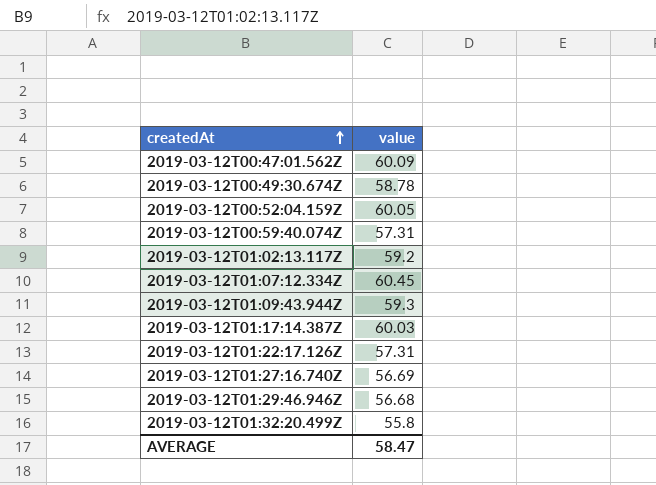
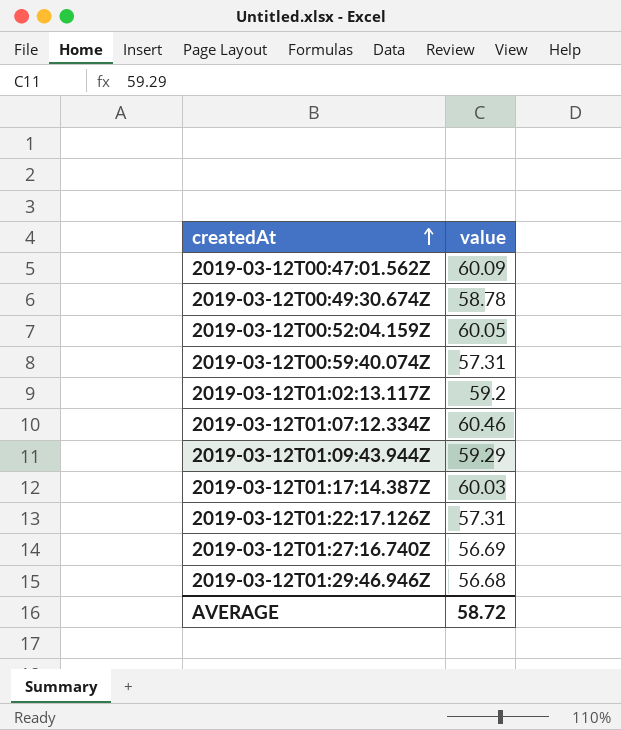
row 2019-03-12T01:32:20.499Z: 55.8 -> none
2019-03-12T01:07:12.334Z | value: 60.45 -> 60.46
2019-03-12T01:09:43.944Z | value: 59.3 -> 59.29
AVERAGE | value: 58.47 -> 58.72

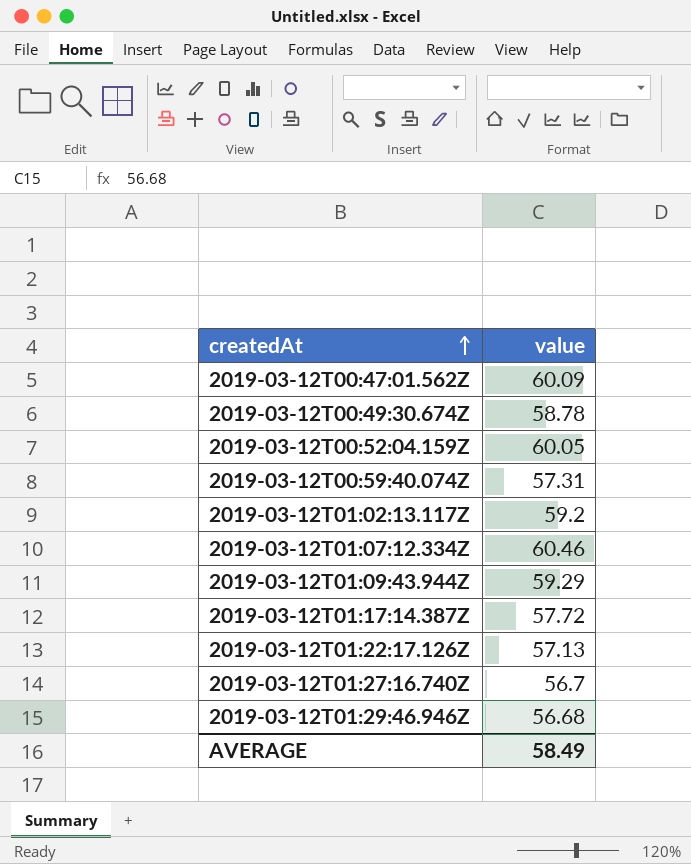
2019-03-12T01:17:14.387Z | value: 60.03 -> 57.72
2019-03-12T01:22:17.126Z | value: 57.31 -> 57.13
2019-03-12T01:27:16.740Z | value: 56.69 -> 56.7
AVERAGE | value: 58.72 -> 58.49

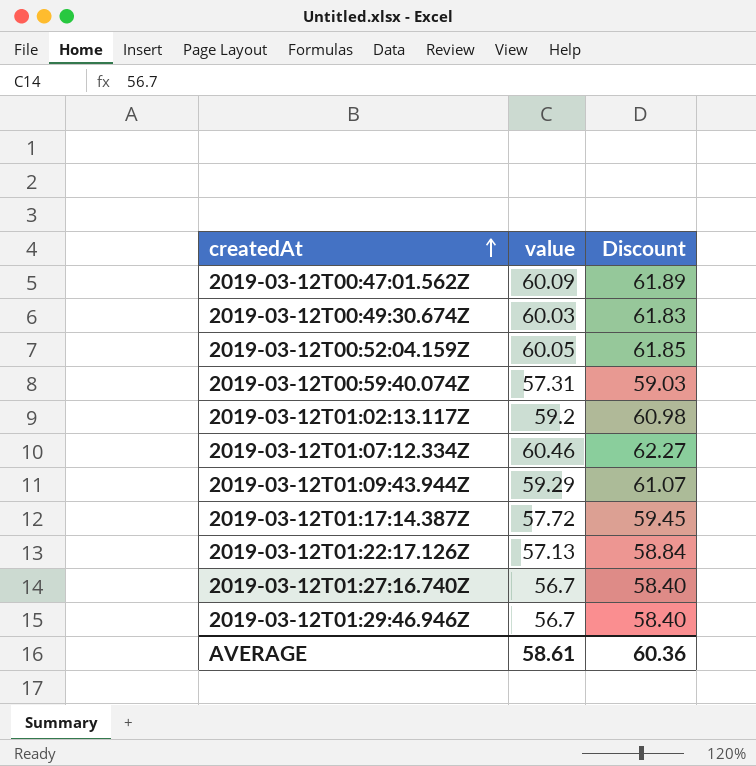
column Discount | formula: none -> [value] * 1.03
2019-03-12T00:49:30.674Z | value: 58.78 -> 60.03
2019-03-12T01:29:46.946Z | value: 56.68 -> 56.7
AVERAGE | value: 58.49 -> 58.61

